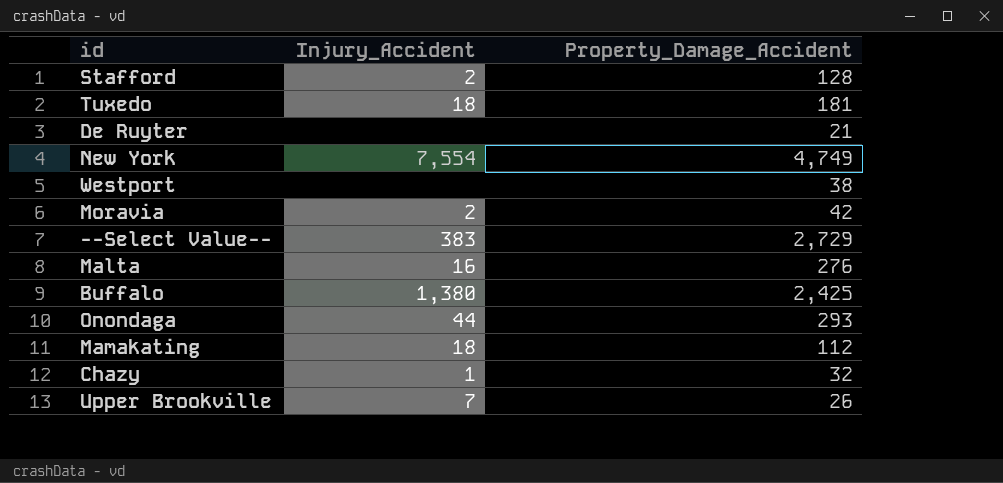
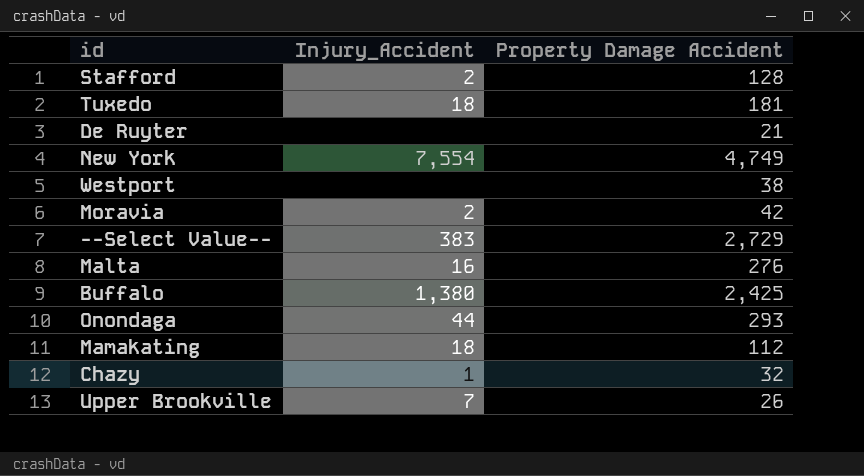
column name: Property_Damage_Accident -> Property Damage Accident

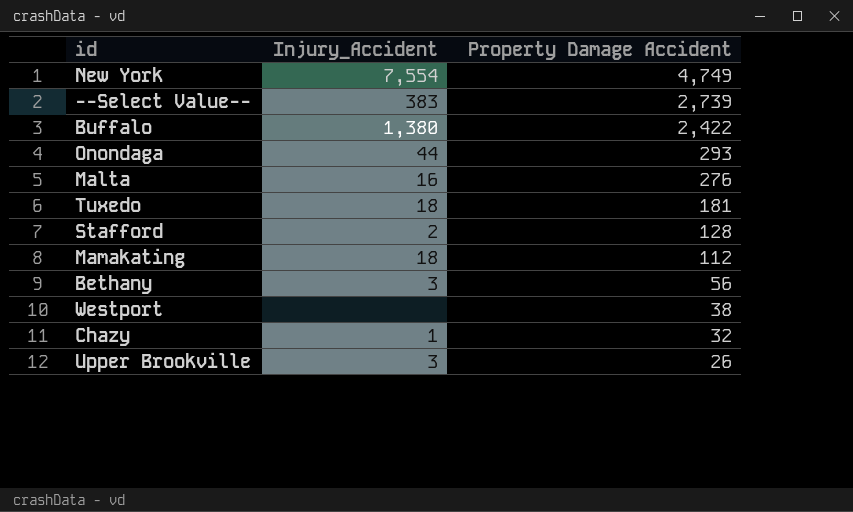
row order: none -> Property Damage Accident descending
row De Ruyter: none | 21 -> none
row Moravia: 2 | 42 -> none
--Select Value-- | Property Damage Accident: 2,729 -> 2,739
Buffalo | Property Damage Accident: 2,425 -> 2,422
row Bethany: none -> 3 | 56
Upper Brookville | Injury_Accident: 7 -> 3

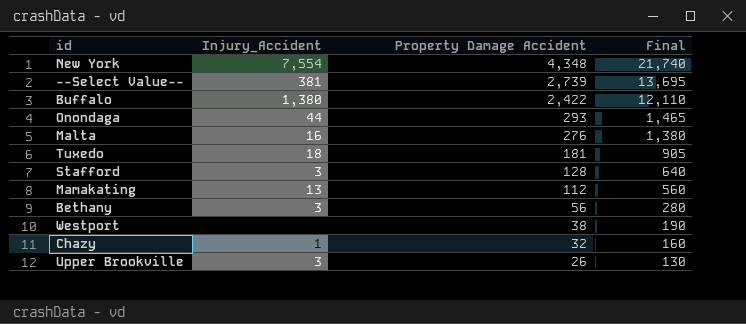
column Final | formula: none -> [Property Damage Accident] * 5
New York | Property Damage Accident: 4,749 -> 4,348
--Select Value-- | Injury_Accident: 383 -> 381
Stafford | Injury_Accident: 2 -> 3
Mamakating | Injury_Accident: 18 -> 13

